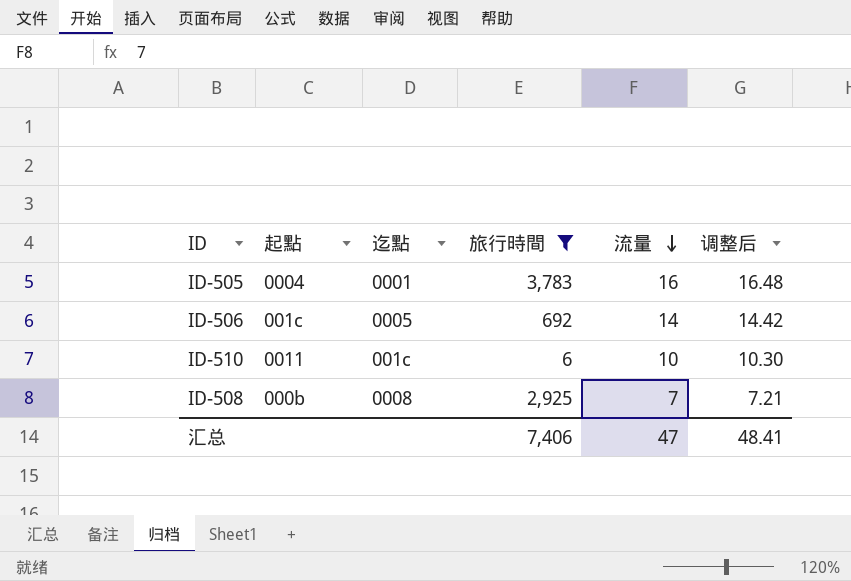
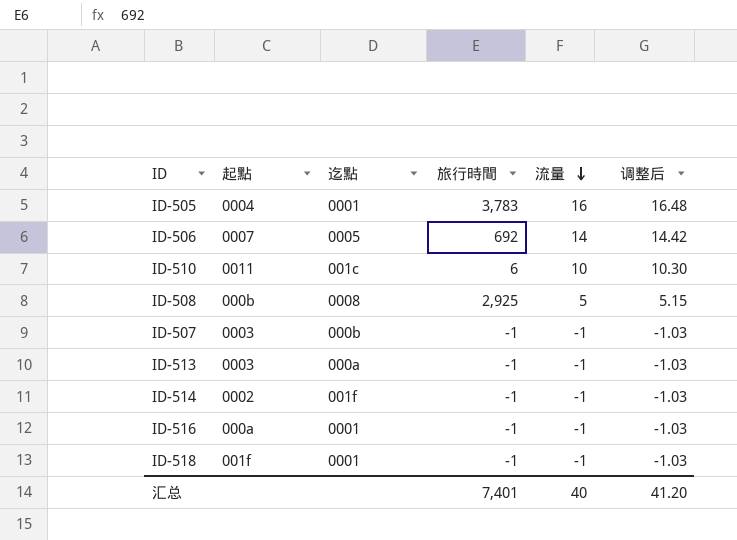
filter: 旅行時間 != -1 -> none
ID-506 | 起點: 001c -> 0007
ID-508 | 流量: 7 -> 5
ID-508 | 调整后: 7.21 -> 5.15
汇总 | 旅行時間: 7,406 -> 7,401
汇总 | 流量: 47 -> 40
汇总 | 调整后: 48.41 -> 41.20

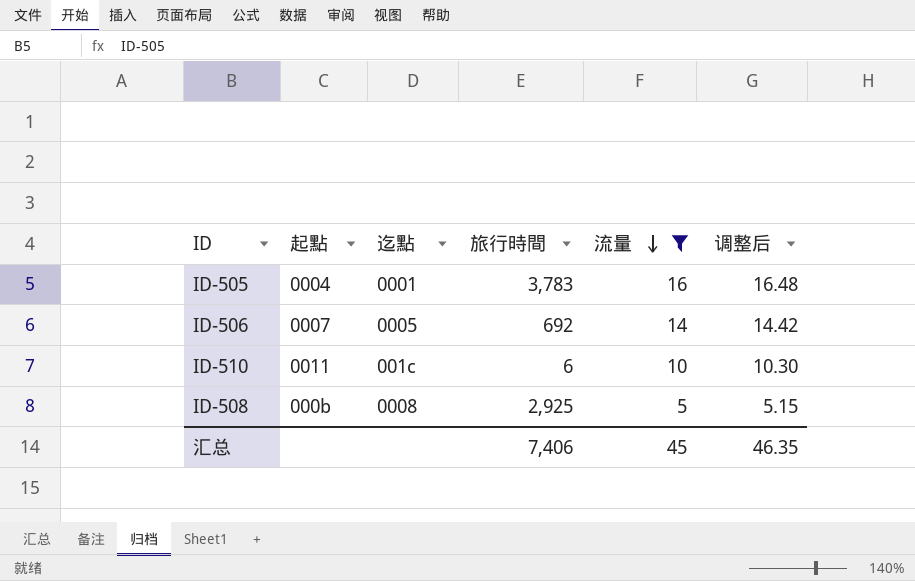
filter: none -> 流量 != -1
汇总 | 旅行時間: 7,401 -> 7,406
汇总 | 流量: 40 -> 45
汇总 | 调整后: 41.20 -> 46.35

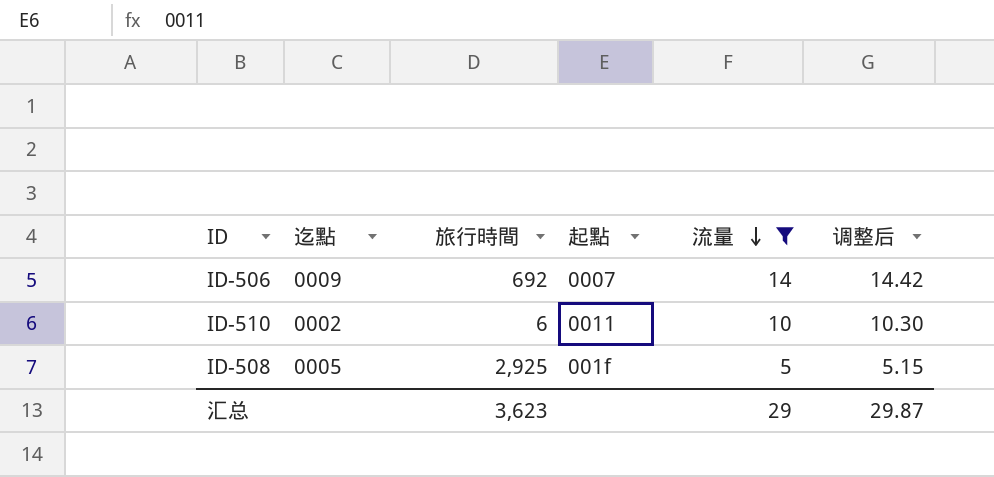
column 起點 | position: 2 -> 4
row ID-505: 0004 | 0001 | 3,783 | 16 | 16.48 -> none
ID-506 | 迄點: 0005 -> 0009
ID-510 | 迄點: 001c -> 0002
ID-508 | 迄點: 0008 -> 0005
ID-508 | 起點: 000b -> 001f
汇总 | 旅行時間: 7,406 -> 3,623
汇总 | 流量: 45 -> 29
汇总 | 调整后: 46.35 -> 29.87

